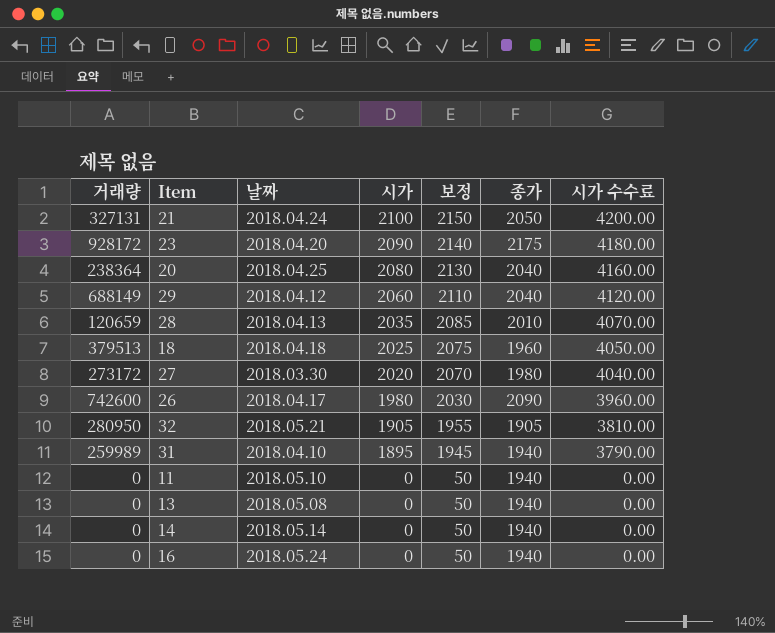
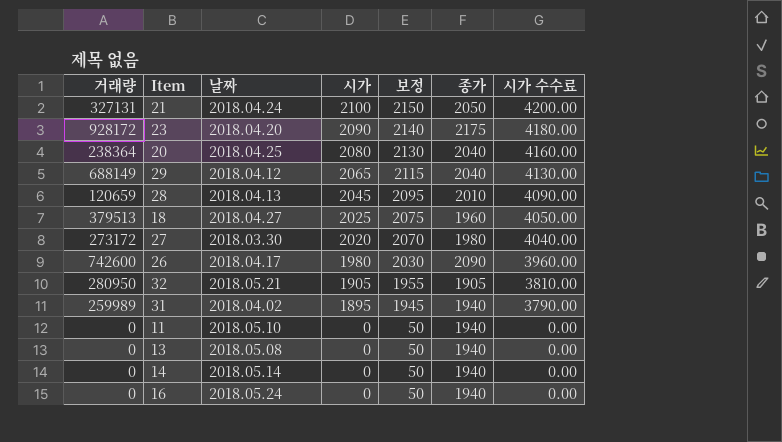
29 | 시가: 2060 -> 2065
29 | 보정: 2110 -> 2115
29 | 시가 수수료: 4120.00 -> 4130.00
28 | 시가: 2035 -> 2045
28 | 보정: 2085 -> 2095
28 | 시가 수수료: 4070.00 -> 4090.00
18 | 날짜: 2018.04.18 -> 2018.04.27
31 | 날짜: 2018.04.10 -> 2018.04.02

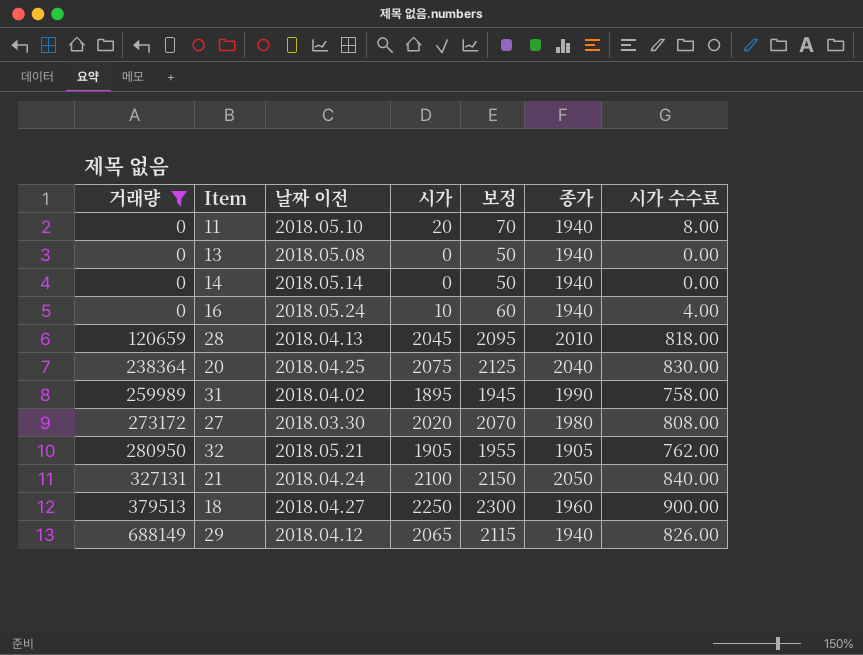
filter: none -> 거래량 <= 688149
row order: 시가 descending -> 거래량 ascending
column name: 날짜 -> 날짜 이전
column 시가 수수료 | formula: [시가] * 2 -> [시가] * 0.4
11 | 시가: 0 -> 20
11 | 보정: 50 -> 70
16 | 시가: 0 -> 10
16 | 보정: 50 -> 60
20 | 시가: 2080 -> 2075
20 | 보정: 2130 -> 2125
31 | 종가: 1940 -> 1990
18 | 시가: 2025 -> 2250
18 | 보정: 2075 -> 2300
29 | 종가: 2040 -> 1940

